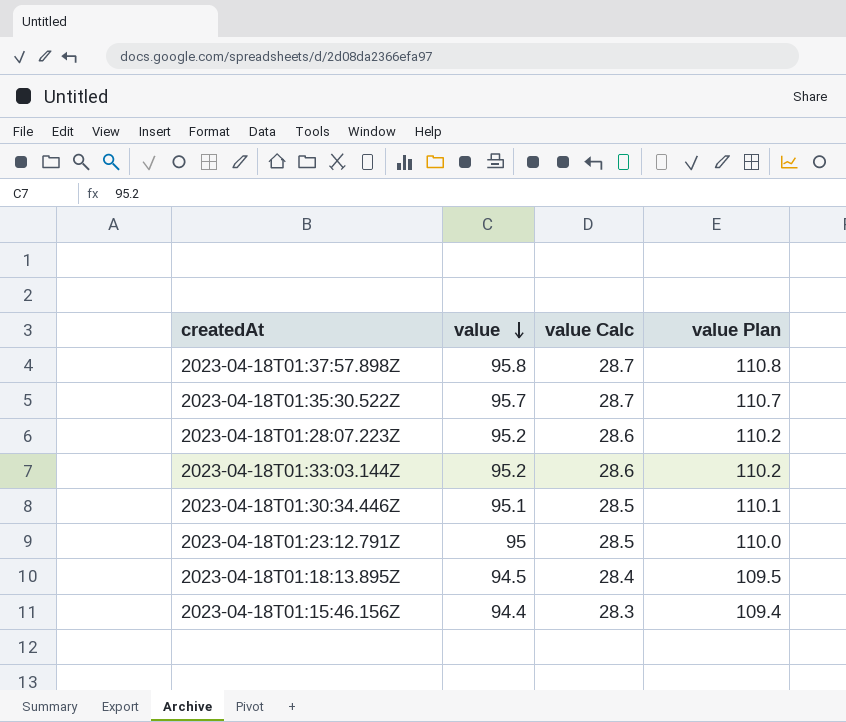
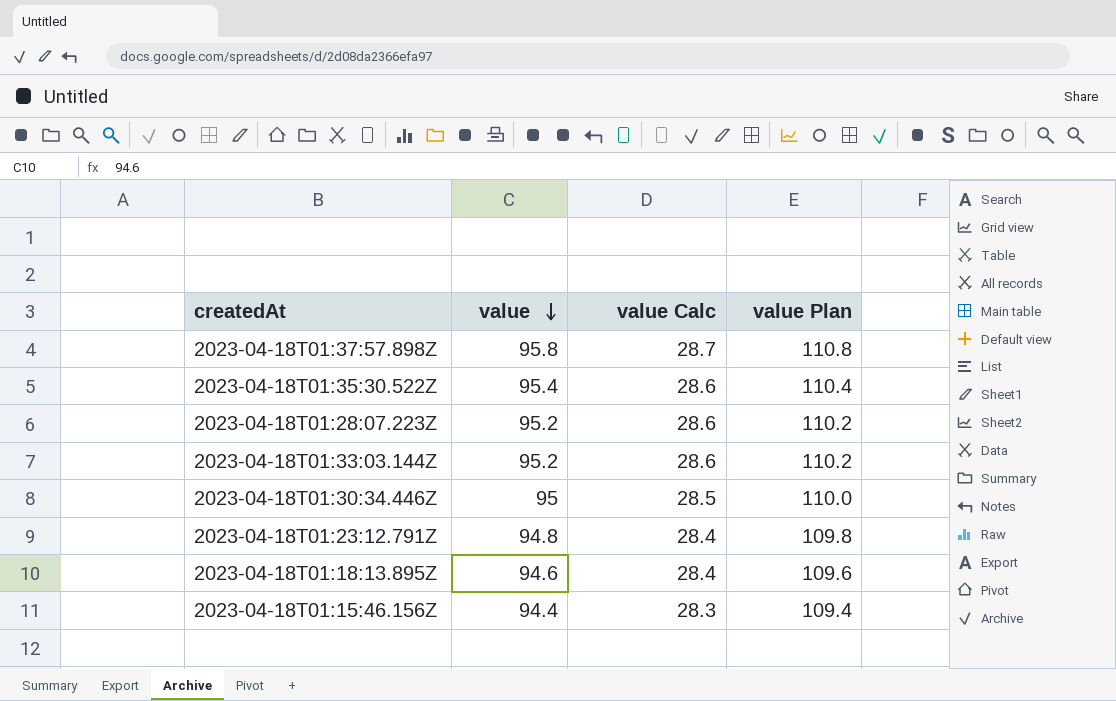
2023-04-18T01:35:30.522Z | value: 95.7 -> 95.4
2023-04-18T01:35:30.522Z | value Calc: 28.7 -> 28.6
2023-04-18T01:35:30.522Z | value Plan: 110.7 -> 110.4
2023-04-18T01:30:34.446Z | value: 95.1 -> 95
2023-04-18T01:30:34.446Z | value Plan: 110.1 -> 110.0
2023-04-18T01:23:12.791Z | value: 95 -> 94.8
2023-04-18T01:23:12.791Z | value Calc: 28.5 -> 28.4
2023-04-18T01:23:12.791Z | value Plan: 110.0 -> 109.8
2023-04-18T01:18:13.895Z | value: 94.5 -> 94.6
2023-04-18T01:18:13.895Z | value Plan: 109.5 -> 109.6

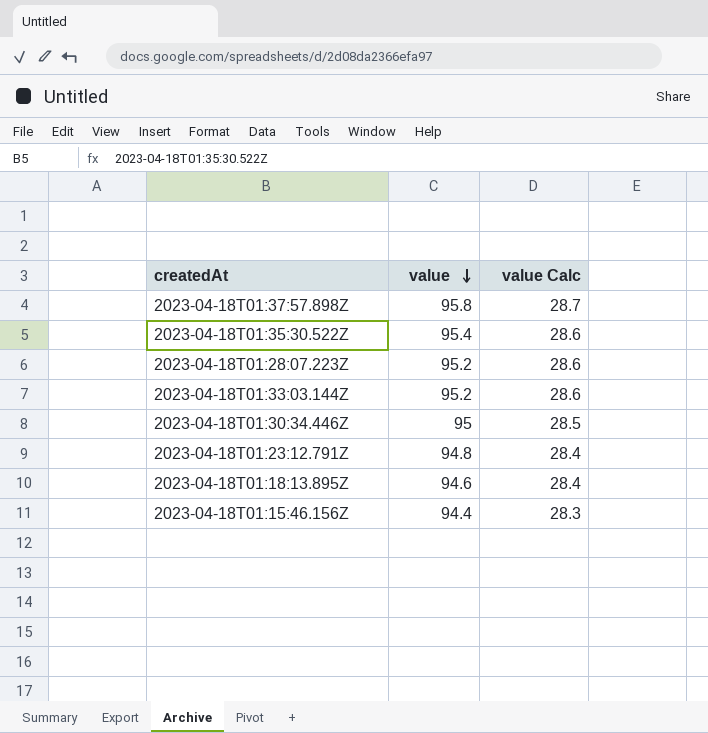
column value Plan | formula: [value] + 15 -> none

